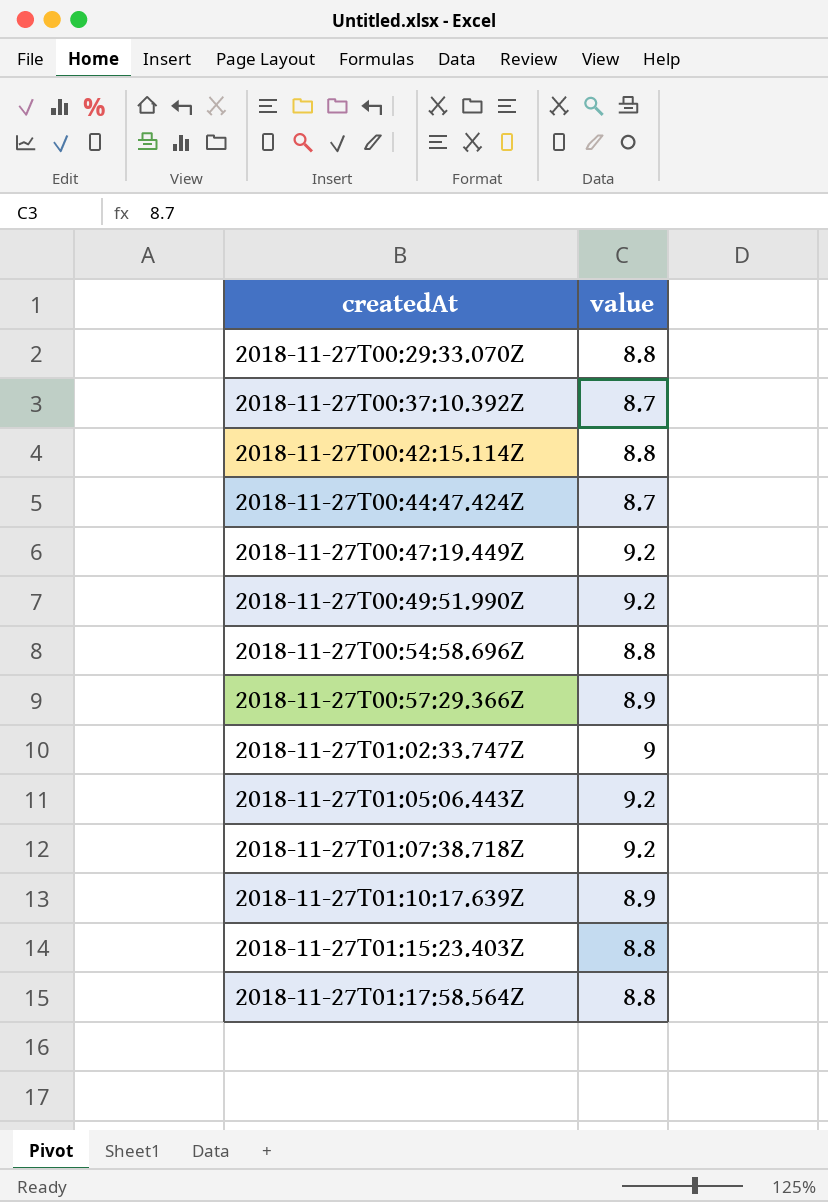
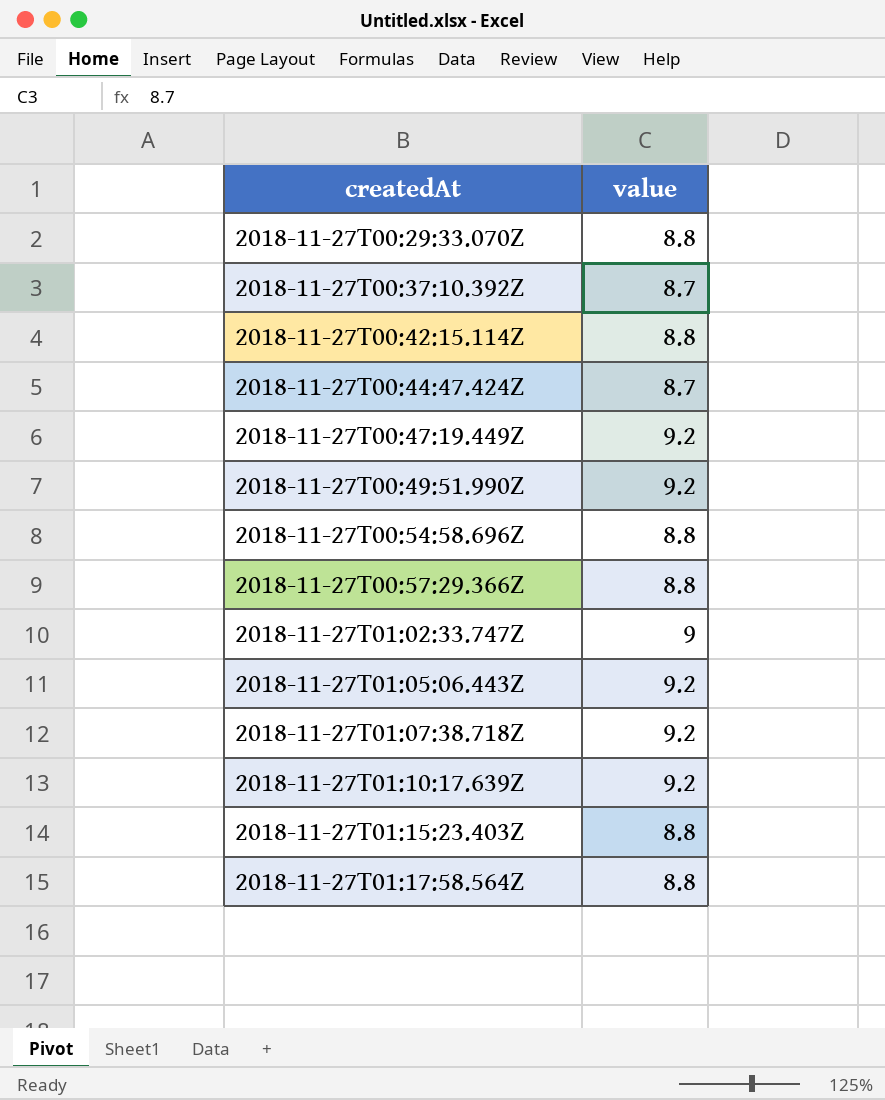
2018-11-27T00:57:29.366Z | value: 8.9 -> 8.8
2018-11-27T01:10:17.639Z | value: 8.9 -> 9.2

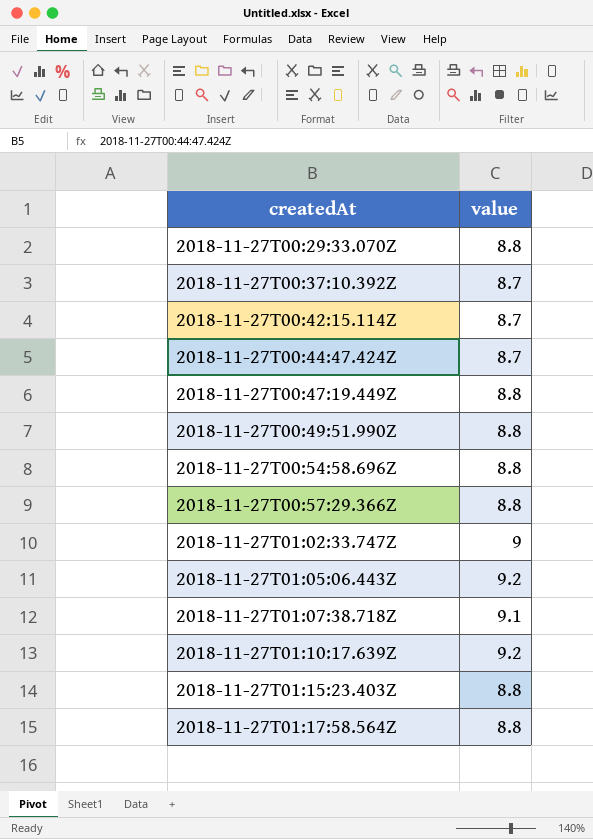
2018-11-27T00:42:15.114Z | value: 8.8 -> 8.7
2018-11-27T00:47:19.449Z | value: 9.2 -> 8.8
2018-11-27T00:49:51.990Z | value: 9.2 -> 8.8
2018-11-27T01:07:38.718Z | value: 9.2 -> 9.1

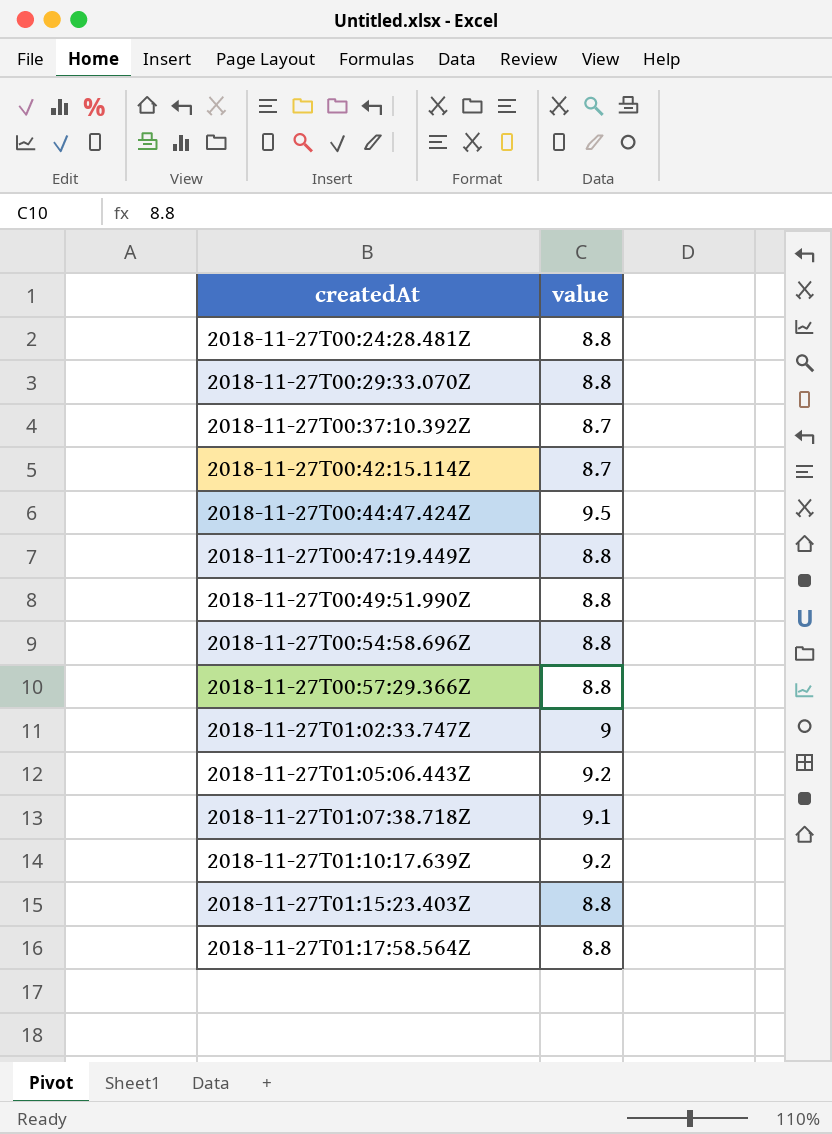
row 2018-11-27T00:24:28.481Z: none -> 8.8
2018-11-27T00:44:47.424Z | value: 8.7 -> 9.5

